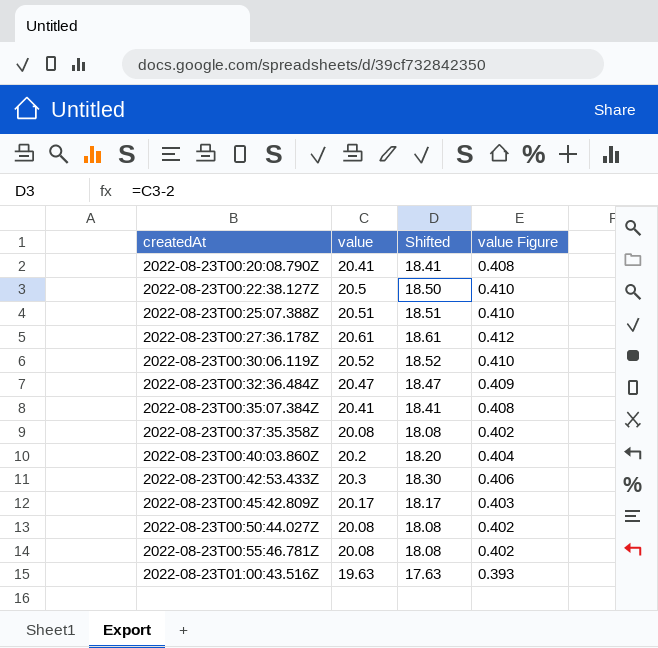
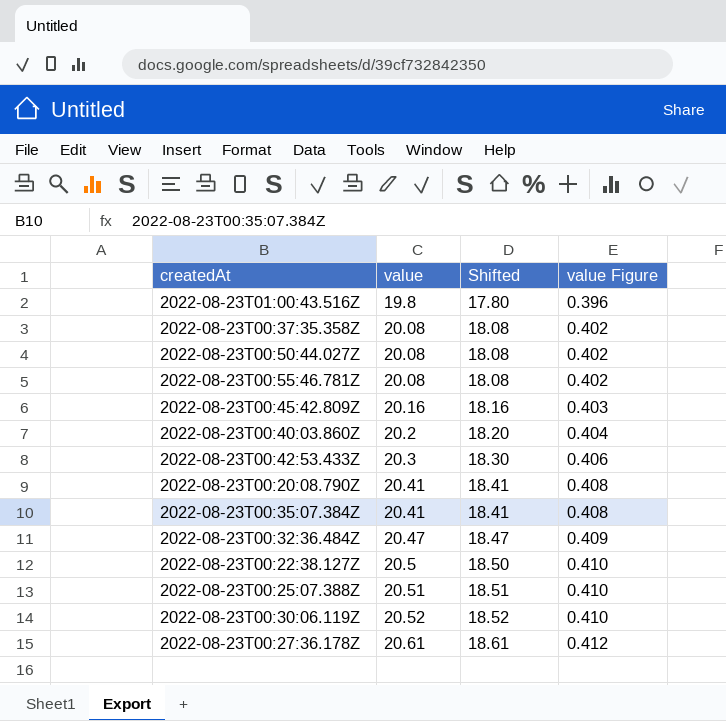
row order: createdAt ascending -> value ascending
2022-08-23T01:00:43.516Z | value: 19.63 -> 19.8
2022-08-23T01:00:43.516Z | Shifted: 17.63 -> 17.80
2022-08-23T01:00:43.516Z | value Figure: 0.393 -> 0.396
2022-08-23T00:45:42.809Z | value: 20.17 -> 20.16
2022-08-23T00:45:42.809Z | Shifted: 18.17 -> 18.16

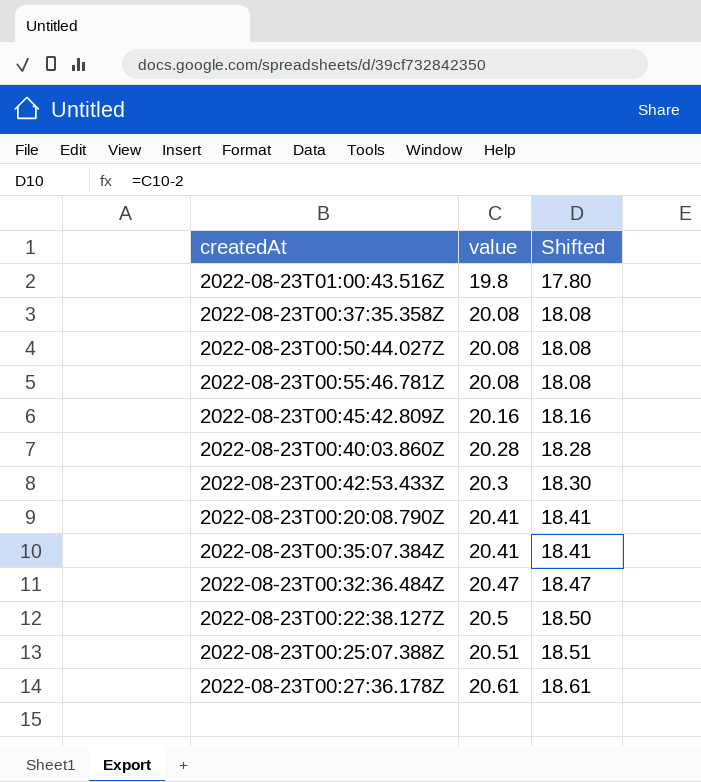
column value Figure | formula: [value] * 0.02 -> none
row 2022-08-23T00:30:06.119Z: 20.52 | 18.52 | 0.410 -> none
2022-08-23T00:40:03.860Z | value: 20.2 -> 20.28
2022-08-23T00:40:03.860Z | Shifted: 18.20 -> 18.28

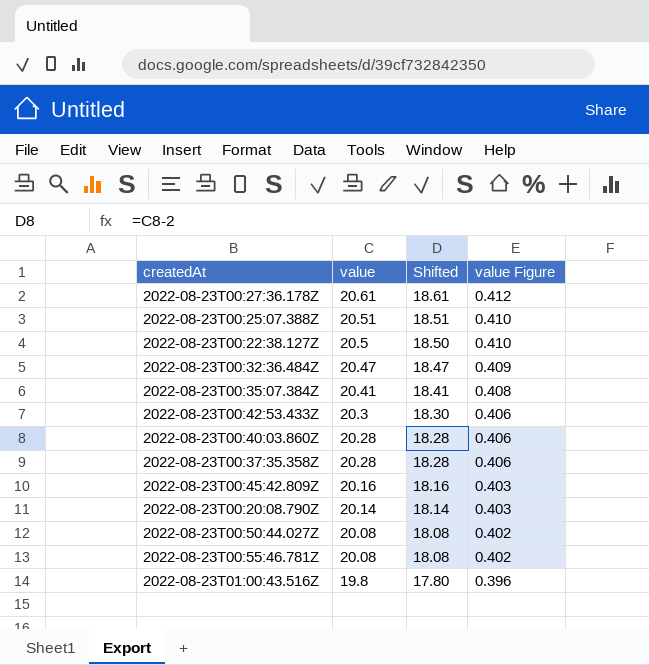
row order: value ascending -> value descending
column value Figure | formula: none -> [value] * 0.02
2022-08-23T00:37:35.358Z | value: 20.08 -> 20.28
2022-08-23T00:37:35.358Z | Shifted: 18.08 -> 18.28
2022-08-23T00:20:08.790Z | value: 20.41 -> 20.14
2022-08-23T00:20:08.790Z | Shifted: 18.41 -> 18.14

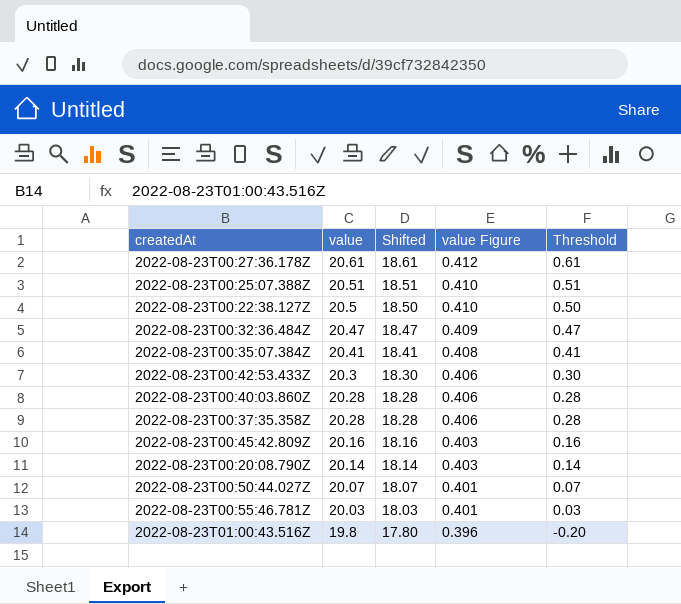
column Threshold | formula: none -> [value] - 20
2022-08-23T00:50:44.027Z | value: 20.08 -> 20.07
2022-08-23T00:50:44.027Z | Shifted: 18.08 -> 18.07
2022-08-23T00:50:44.027Z | value Figure: 0.402 -> 0.401
2022-08-23T00:55:46.781Z | value: 20.08 -> 20.03
2022-08-23T00:55:46.781Z | Shifted: 18.08 -> 18.03
2022-08-23T00:55:46.781Z | value Figure: 0.402 -> 0.401

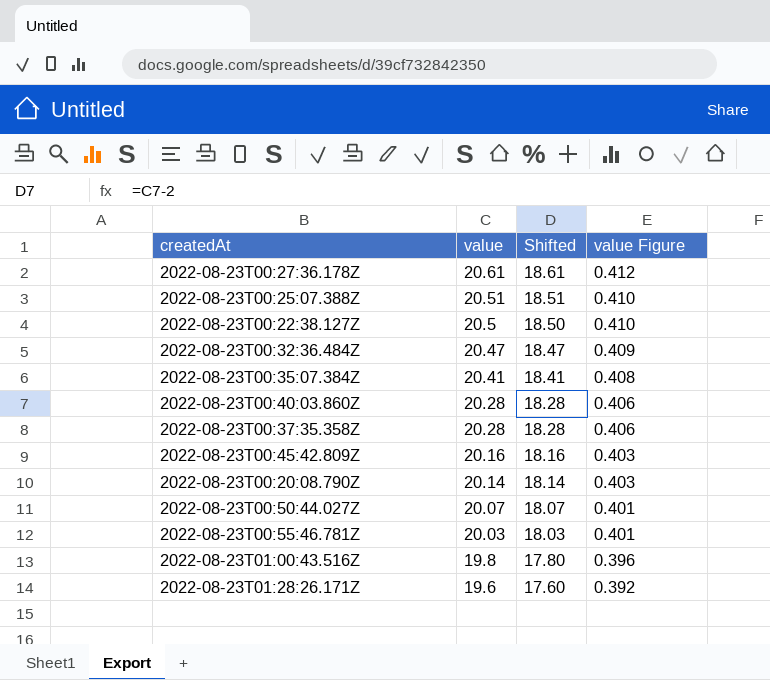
column Threshold | formula: [value] - 20 -> none
row 2022-08-23T00:42:53.433Z: 20.3 | 18.30 | 0.406 | 0.30 -> none
row 2022-08-23T01:28:26.171Z: none -> 19.6 | 17.60 | 0.392

